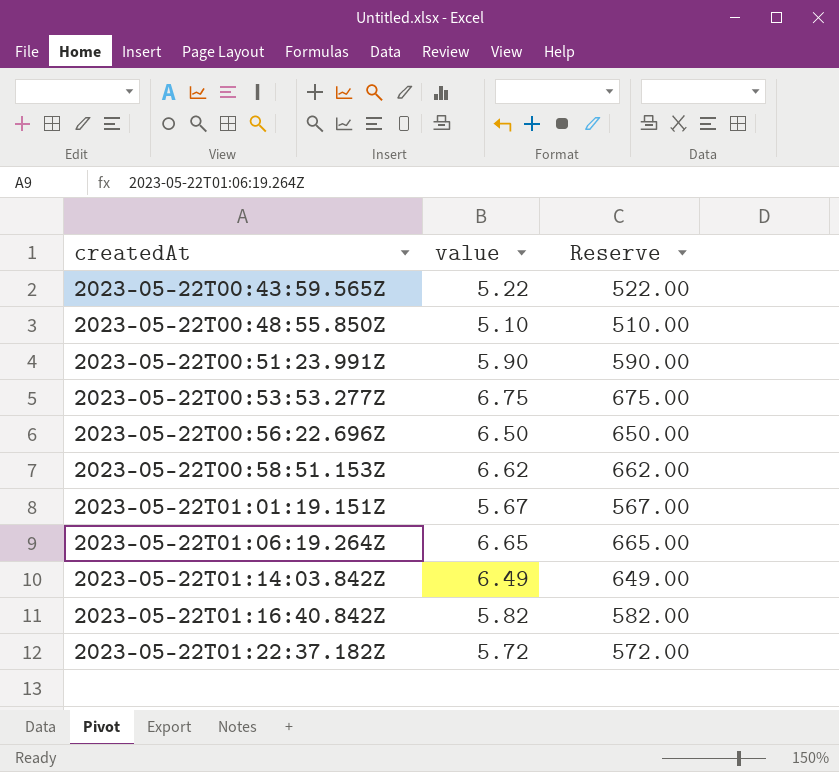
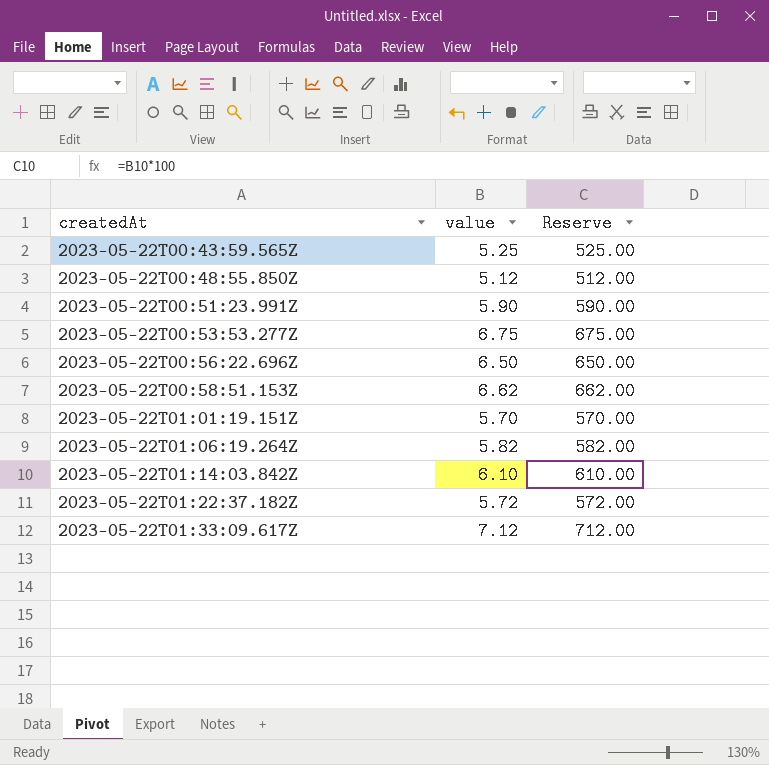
row 2023-05-22T01:16:40.842Z: 5.82 | 582.00 -> none
2023-05-22T00:43:59.565Z | value: 5.22 -> 5.25
2023-05-22T00:43:59.565Z | Reserve: 522.00 -> 525.00
2023-05-22T00:48:55.850Z | value: 5.10 -> 5.12
2023-05-22T00:48:55.850Z | Reserve: 510.00 -> 512.00
2023-05-22T01:01:19.151Z | value: 5.67 -> 5.70
2023-05-22T01:01:19.151Z | Reserve: 567.00 -> 570.00
2023-05-22T01:06:19.264Z | value: 6.65 -> 5.82
2023-05-22T01:06:19.264Z | Reserve: 665.00 -> 582.00
2023-05-22T01:14:03.842Z | value: 6.49 -> 6.10
2023-05-22T01:14:03.842Z | Reserve: 649.00 -> 610.00
row 2023-05-22T01:33:09.617Z: none -> 7.12 | 712.00

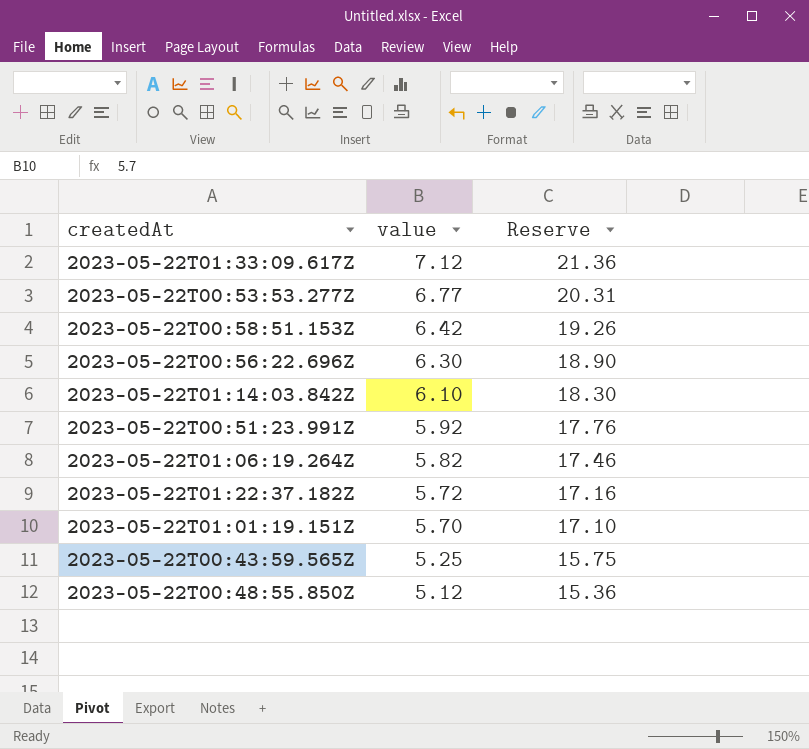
row order: createdAt ascending -> value descending
column Reserve | formula: [value] * 100 -> [value] * 3
2023-05-22T00:53:53.277Z | value: 6.75 -> 6.77
2023-05-22T00:58:51.153Z | value: 6.62 -> 6.42
2023-05-22T00:56:22.696Z | value: 6.50 -> 6.30
2023-05-22T00:51:23.991Z | value: 5.90 -> 5.92

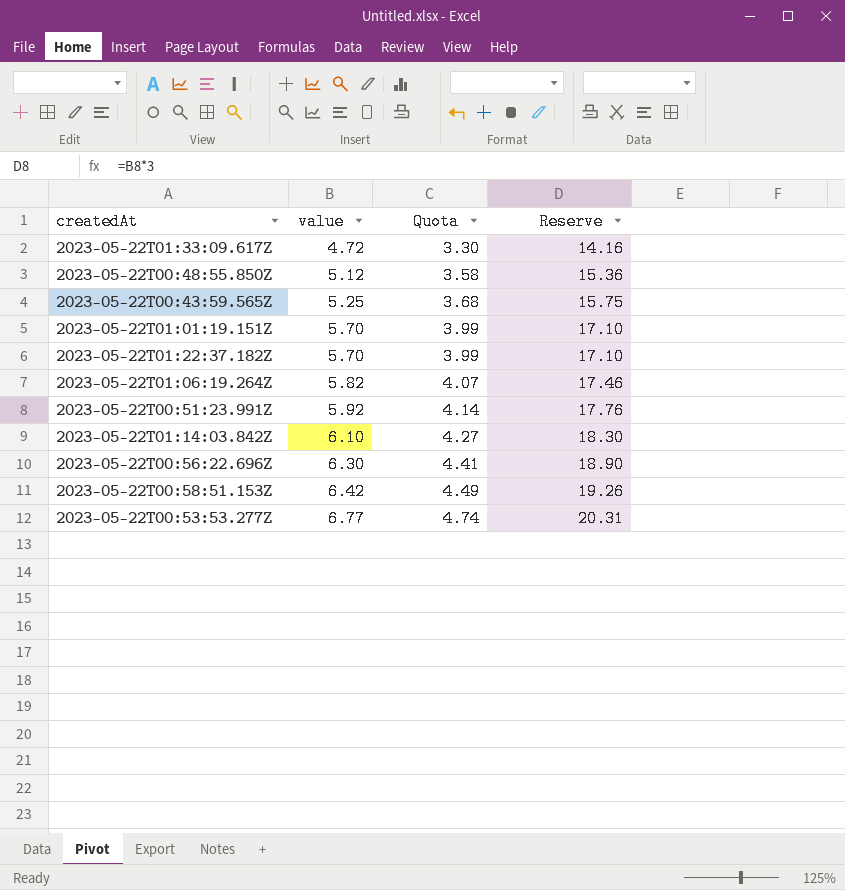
row order: value descending -> value ascending
column Quota | formula: none -> [value] * 0.7
2023-05-22T01:33:09.617Z | value: 7.12 -> 4.72
2023-05-22T01:33:09.617Z | Reserve: 21.36 -> 14.16
2023-05-22T01:22:37.182Z | value: 5.72 -> 5.70
2023-05-22T01:22:37.182Z | Reserve: 17.16 -> 17.10

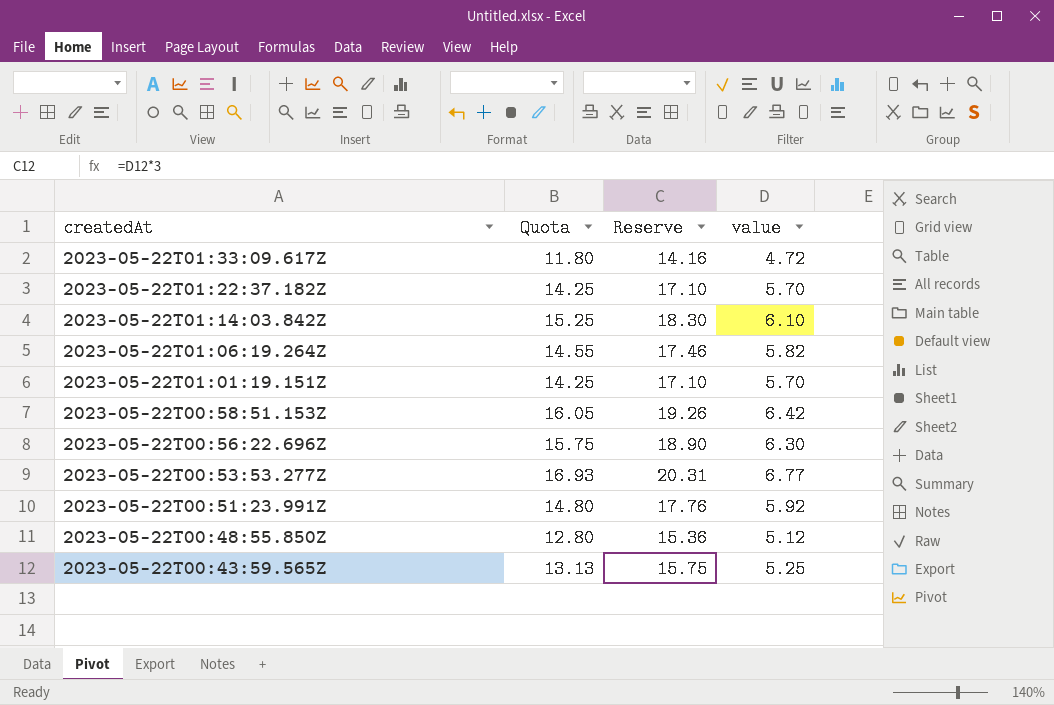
row order: value ascending -> createdAt descending
column Quota | formula: [value] * 0.7 -> [value] * 2.5
column value | position: 2 -> 4

